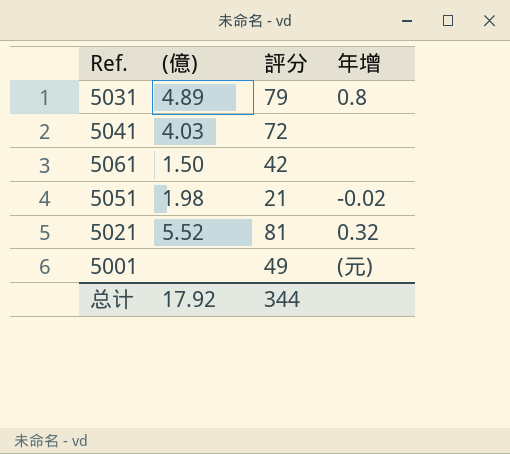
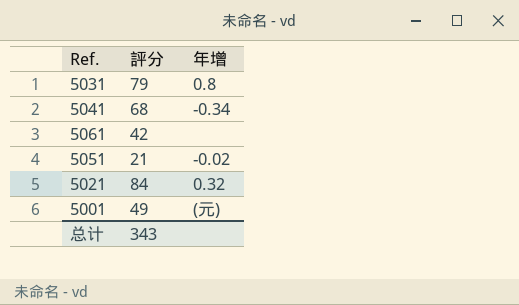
column (億) | position: 2 -> none
5041 | 評分: 72 -> 68
5041 | 年增: none -> -0.34
5021 | 評分: 81 -> 84
总计 | 評分: 344 -> 343

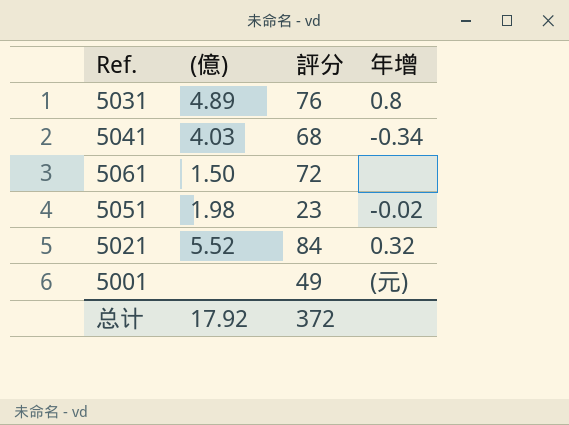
column (億) | position: none -> 2
5031 | 評分: 79 -> 76
5061 | 評分: 42 -> 72
5051 | 評分: 21 -> 23
总计 | 評分: 343 -> 372

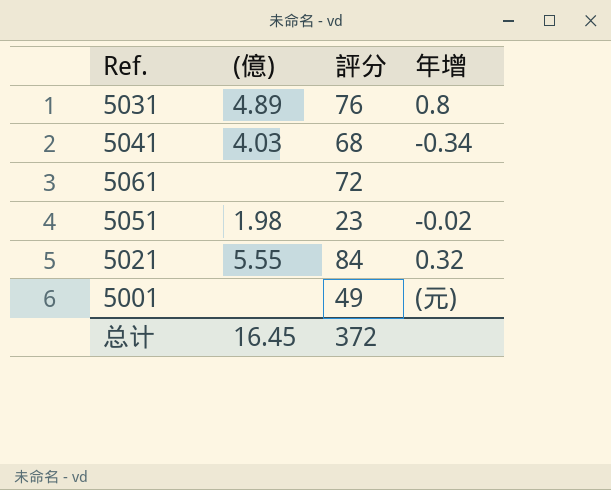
5061 | (億): 1.50 -> none
5021 | (億): 5.52 -> 5.55
总计 | (億): 17.92 -> 16.45

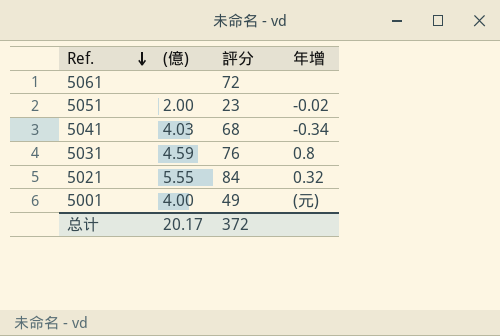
row order: none -> Ref. descending
5051 | (億): 1.98 -> 2.00
5031 | (億): 4.89 -> 4.59
5001 | (億): none -> 4.00
总计 | (億): 16.45 -> 20.17

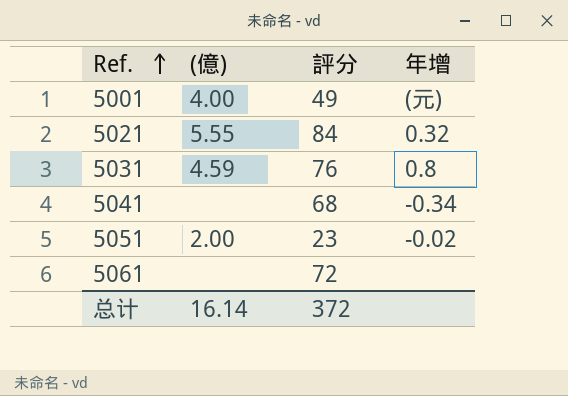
row order: Ref. descending -> Ref. ascending
5041 | (億): 4.03 -> none
总计 | (億): 20.17 -> 16.14

